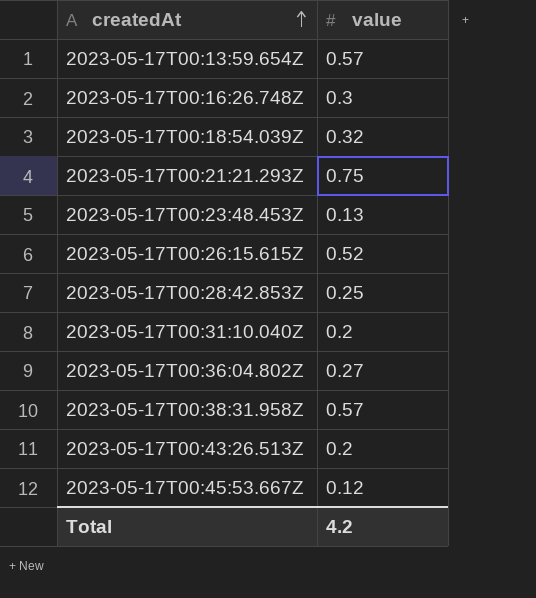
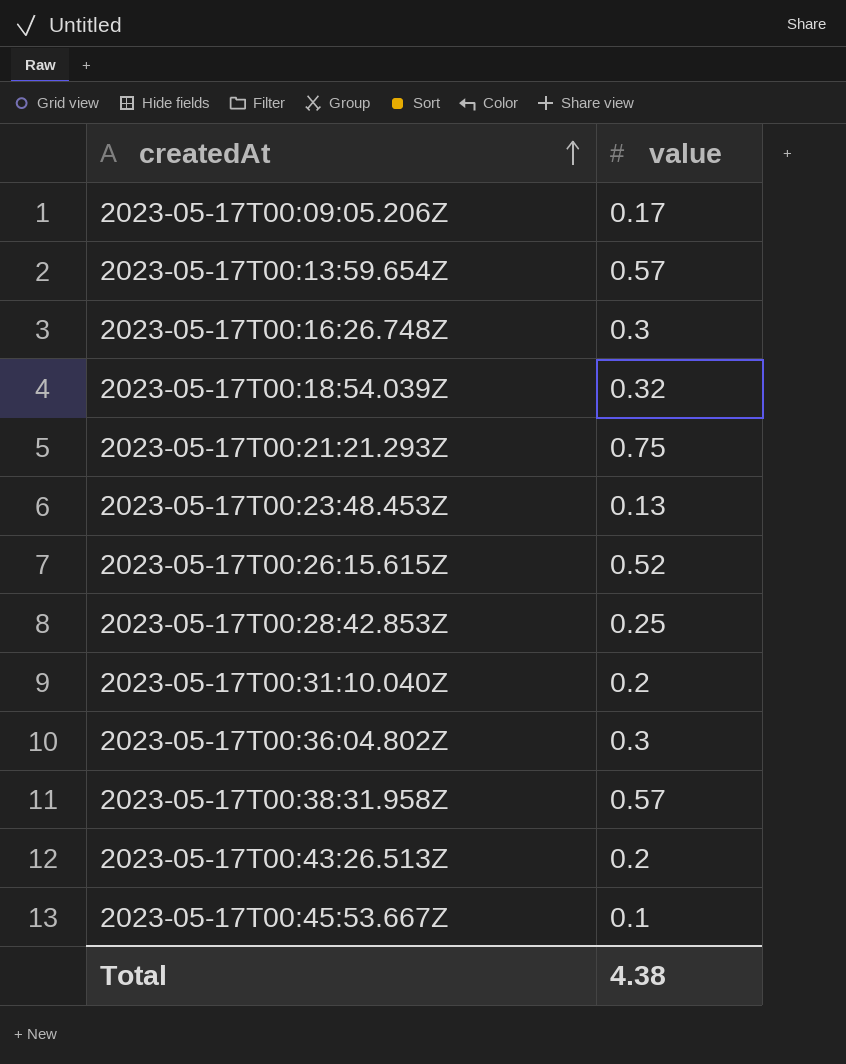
row 2023-05-17T00:09:05.206Z: none -> 0.17
2023-05-17T00:36:04.802Z | value: 0.27 -> 0.3
2023-05-17T00:45:53.667Z | value: 0.12 -> 0.1
Total | value: 4.2 -> 4.38

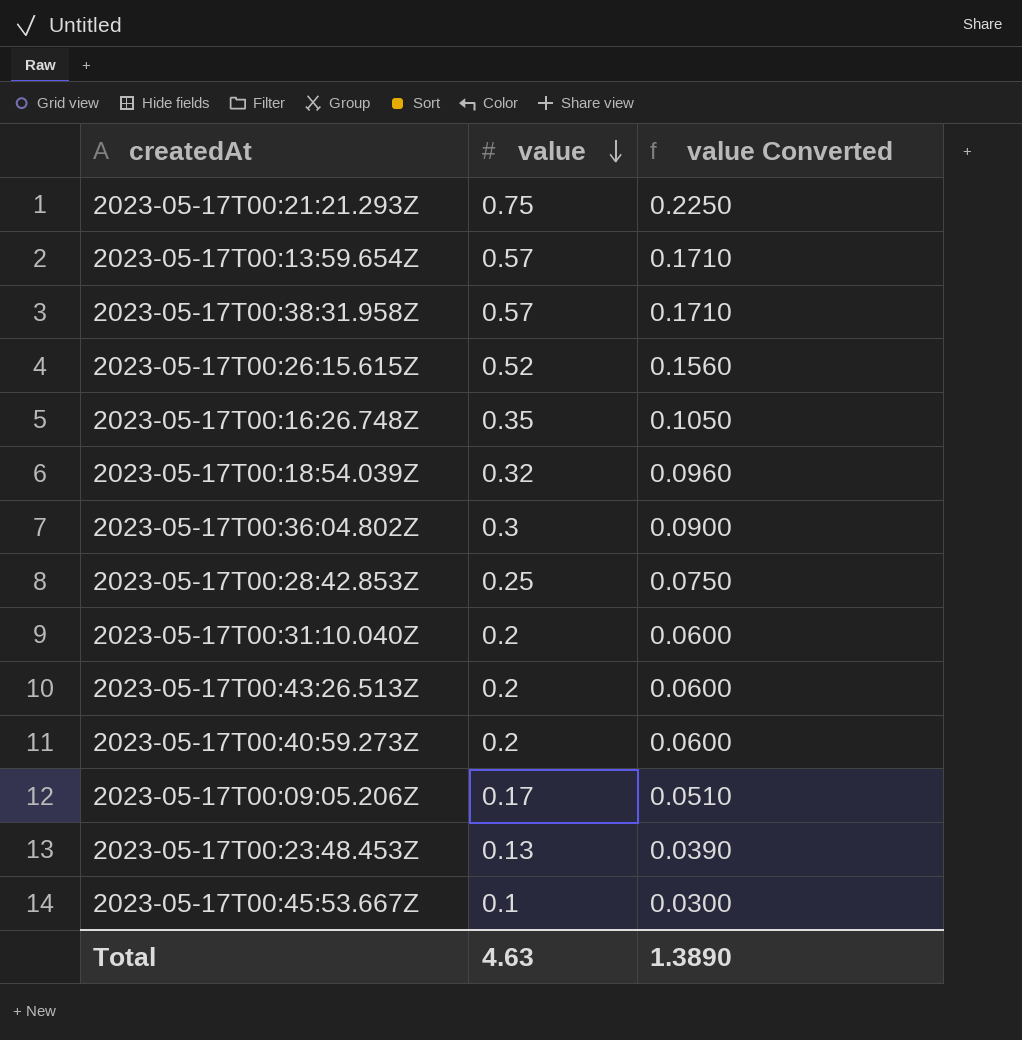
row order: createdAt ascending -> value descending
column value Converted | formula: none -> [value] * 0.3
2023-05-17T00:16:26.748Z | value: 0.3 -> 0.35
row 2023-05-17T00:40:59.273Z: none -> 0.2 | 0.0600
Total | value: 4.38 -> 4.63

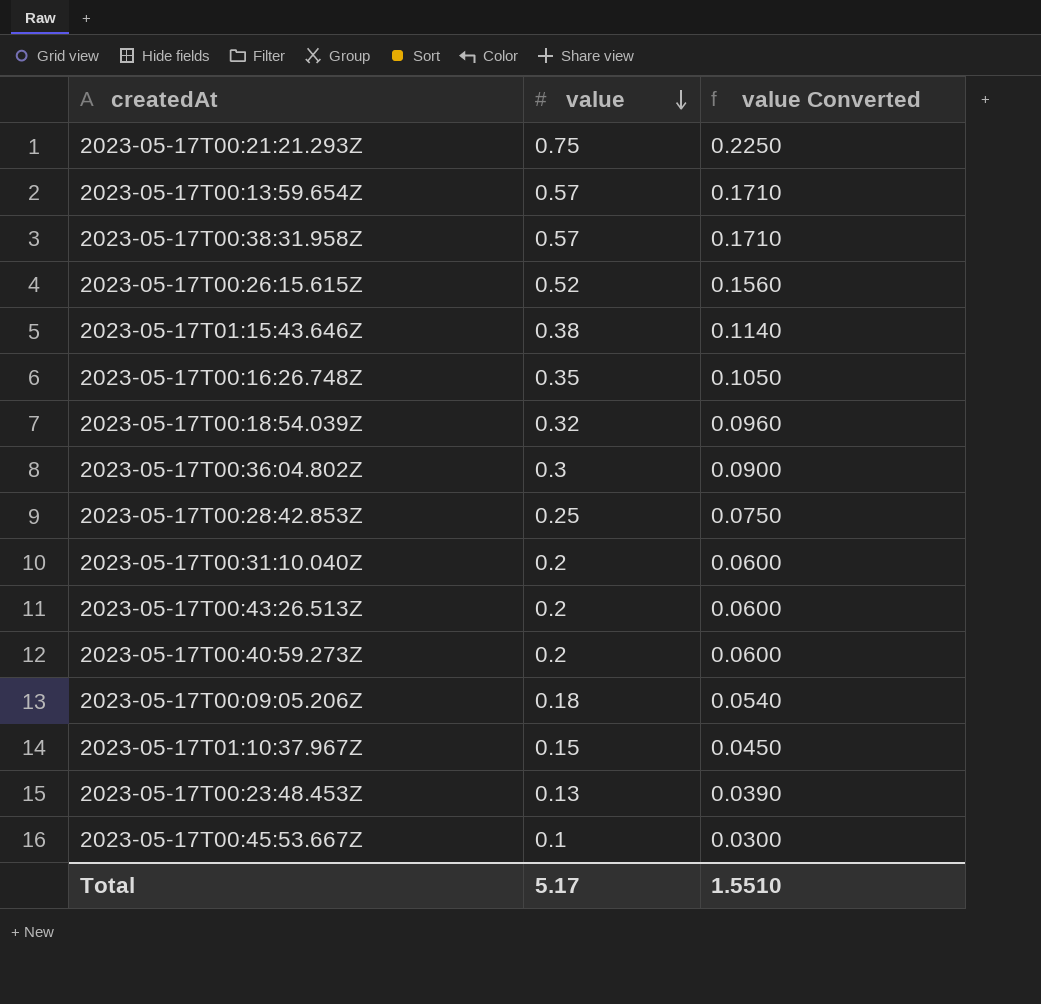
row 2023-05-17T01:15:43.646Z: none -> 0.38 | 0.1140
2023-05-17T00:09:05.206Z | value: 0.17 -> 0.18
2023-05-17T00:09:05.206Z | value Converted: 0.0510 -> 0.0540
row 2023-05-17T01:10:37.967Z: none -> 0.15 | 0.0450
Total | value: 4.63 -> 5.17
Total | value Converted: 1.3890 -> 1.5510

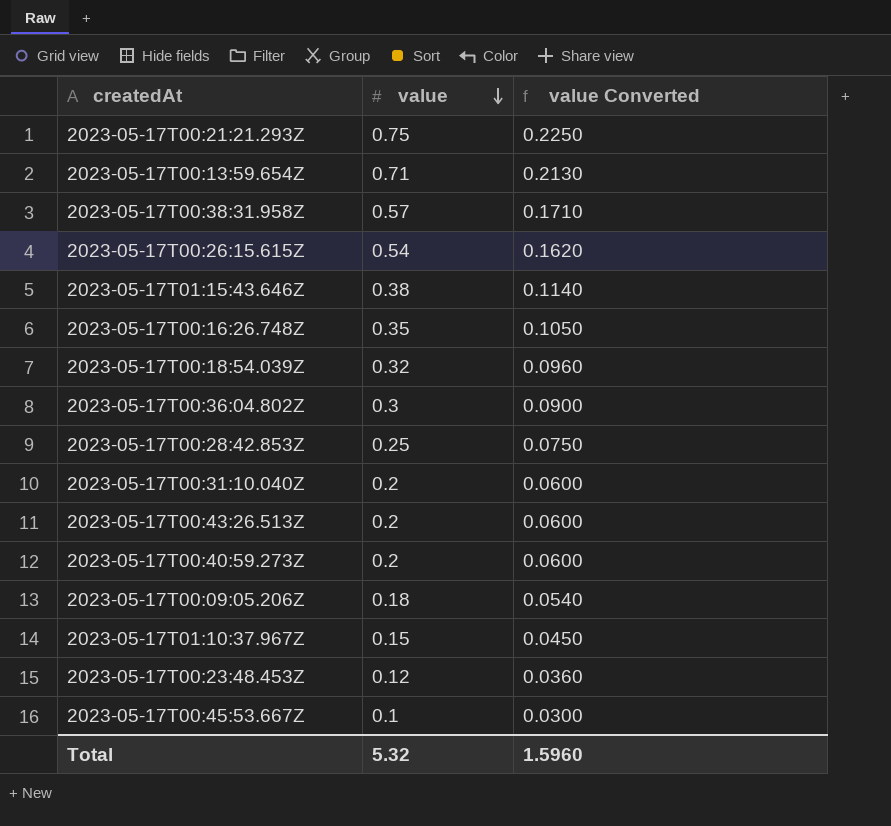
2023-05-17T00:13:59.654Z | value: 0.57 -> 0.71
2023-05-17T00:13:59.654Z | value Converted: 0.1710 -> 0.2130
2023-05-17T00:26:15.615Z | value: 0.52 -> 0.54
2023-05-17T00:26:15.615Z | value Converted: 0.1560 -> 0.1620
2023-05-17T00:23:48.453Z | value: 0.13 -> 0.12
2023-05-17T00:23:48.453Z | value Converted: 0.0390 -> 0.0360
Total | value: 5.17 -> 5.32
Total | value Converted: 1.5510 -> 1.5960

